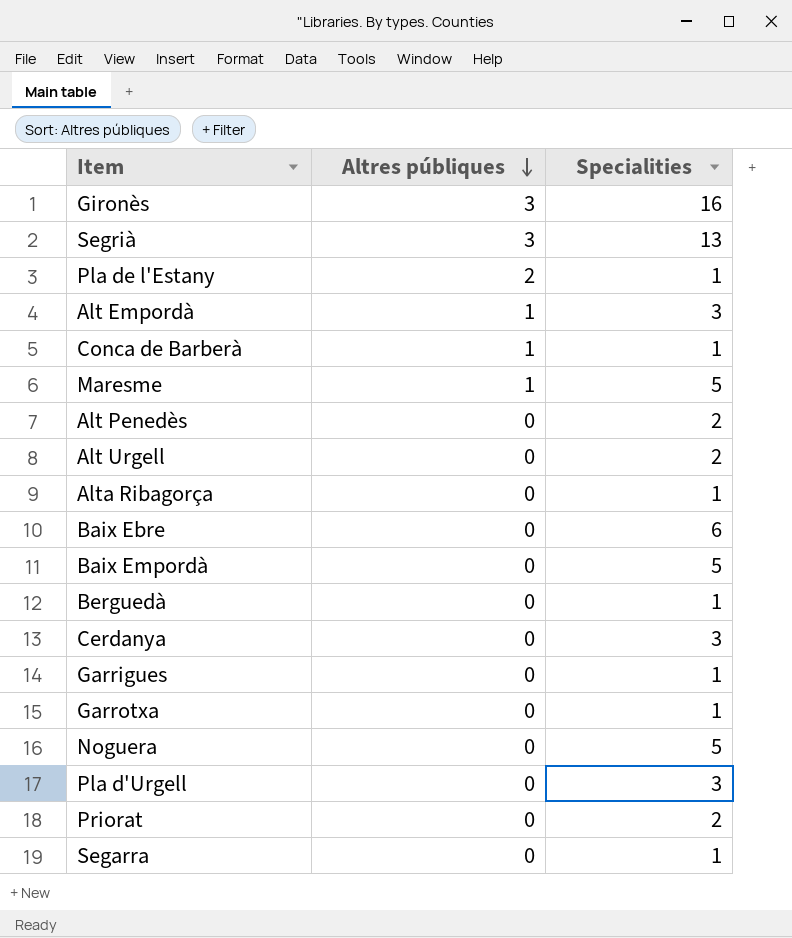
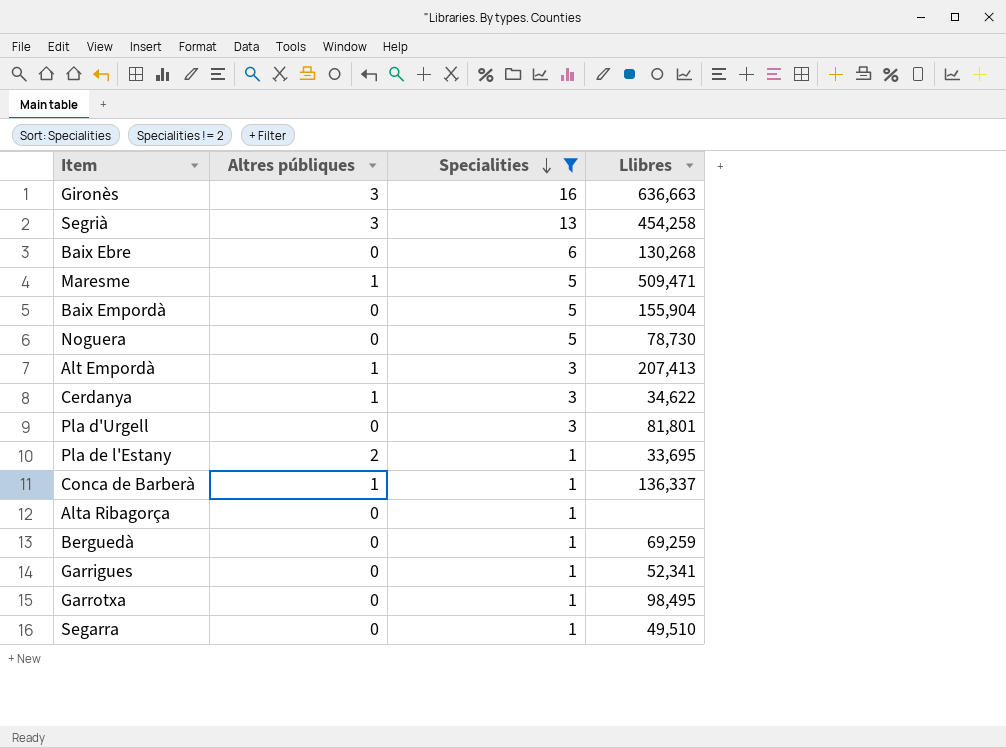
filter: none -> Specialities != 2
row order: Altres públiques descending -> Specialities descending
column Llibres | position: none -> 4
Cerdanya | Altres públiques: 0 -> 1

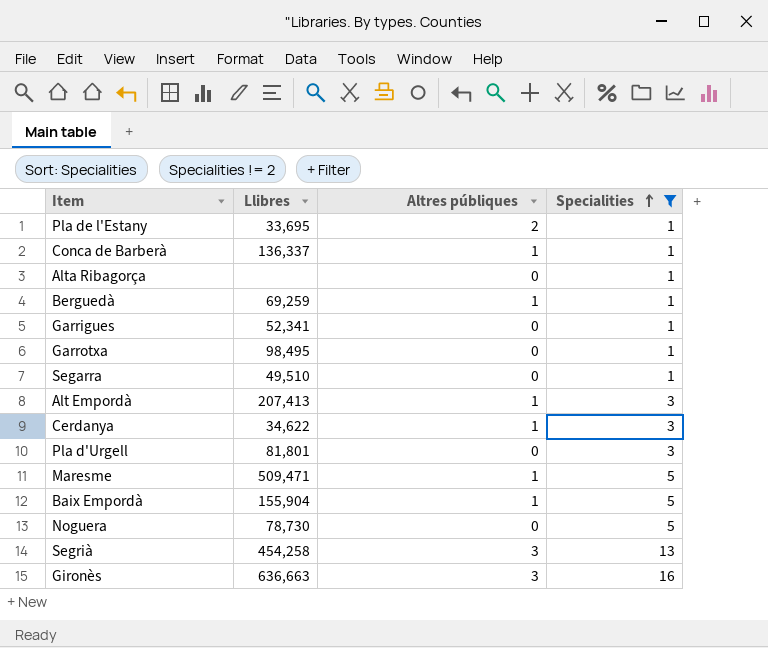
row order: Specialities descending -> Specialities ascending
column Llibres | position: 4 -> 2
row Baix Ebre: 0 | 6 | 130,268 -> none
Berguedà | Altres públiques: 0 -> 1
Baix Empordà | Altres públiques: 0 -> 1

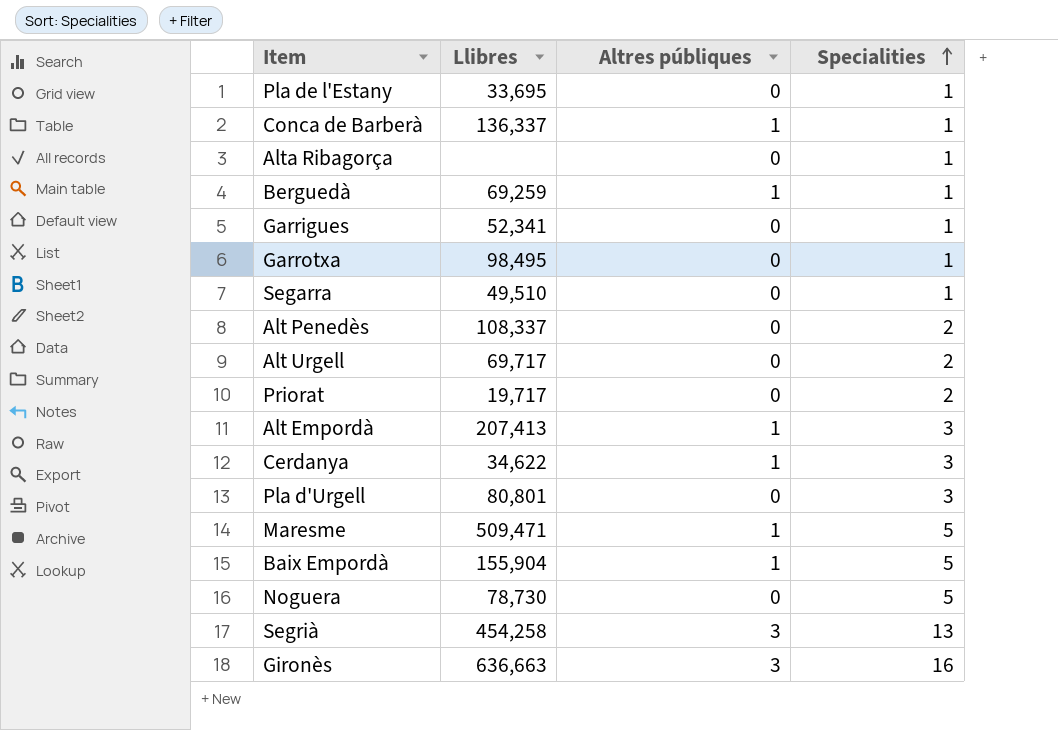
filter: Specialities != 2 -> none
Pla de l'Estany | Altres públiques: 2 -> 0
Pla d'Urgell | Llibres: 81,801 -> 80,801

